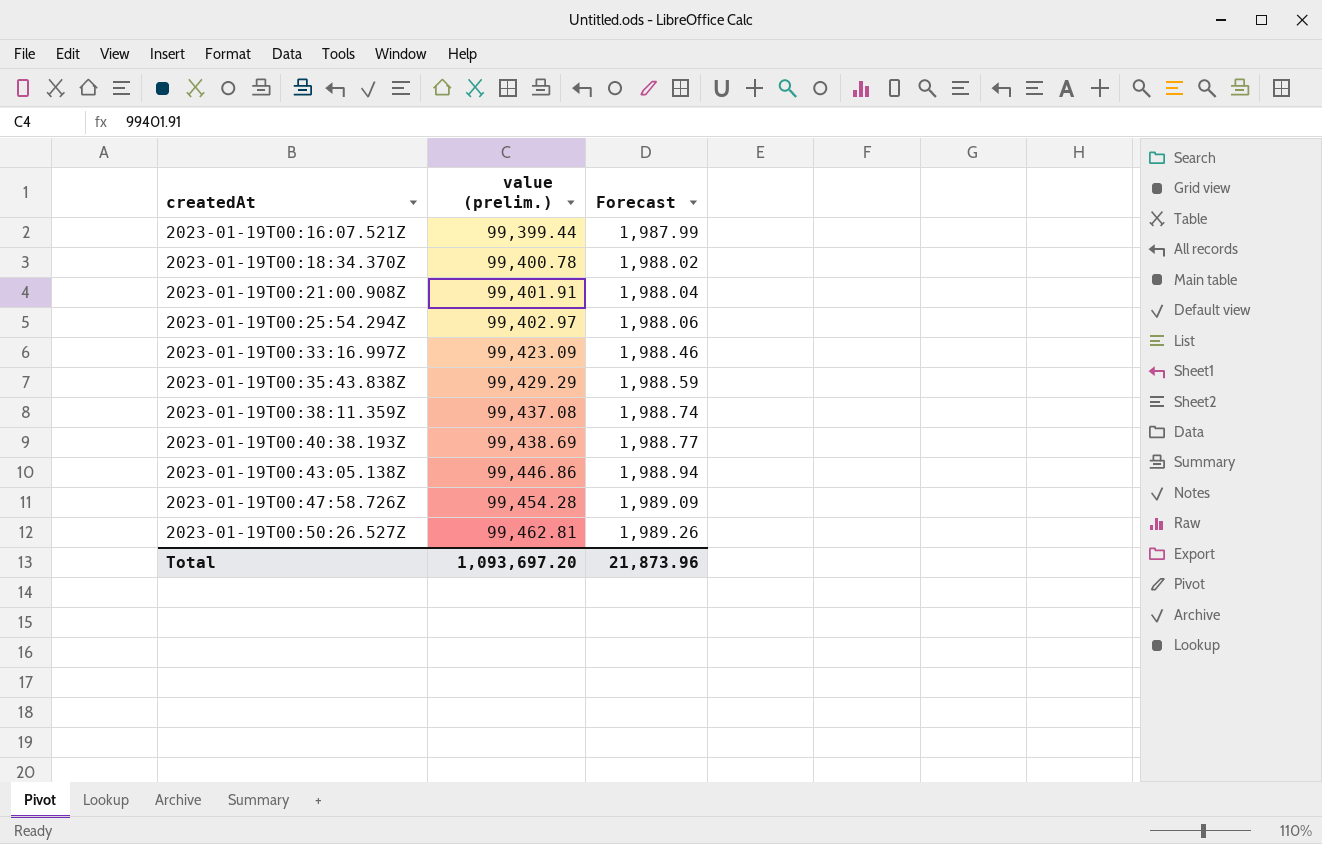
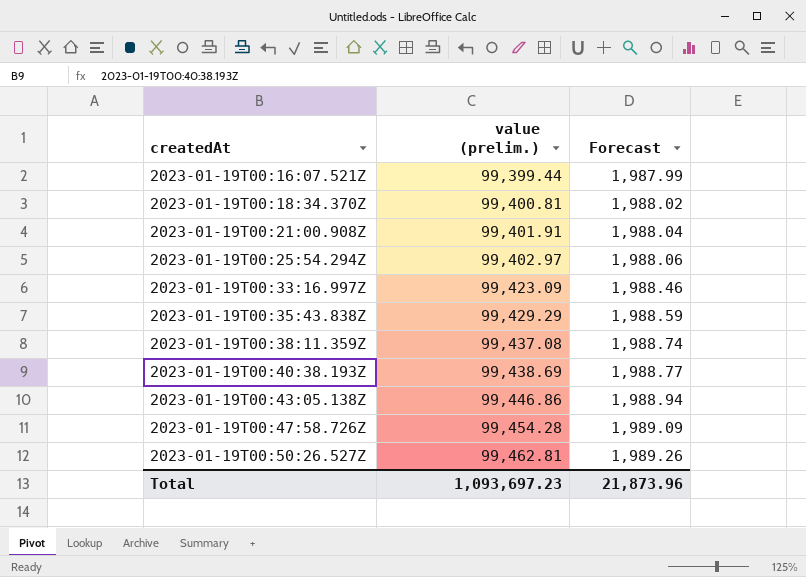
2023-01-19T00:18:34.370Z | value (prelim.): 99,400.78 -> 99,400.81
Total | value (prelim.): 1,093,697.20 -> 1,093,697.23

